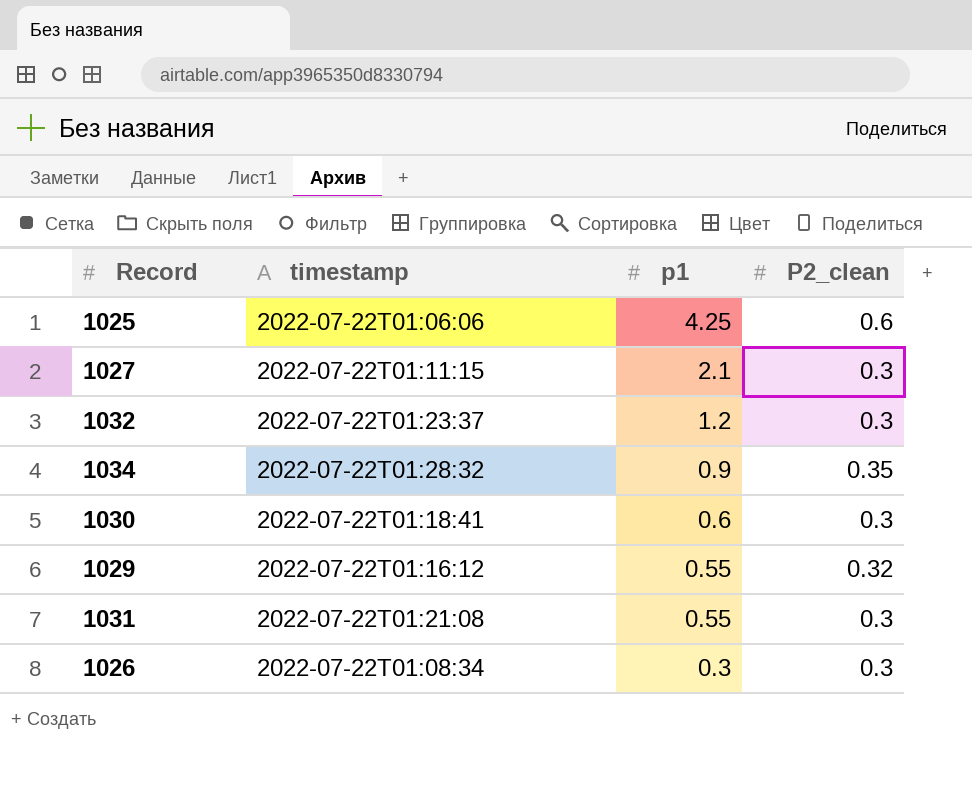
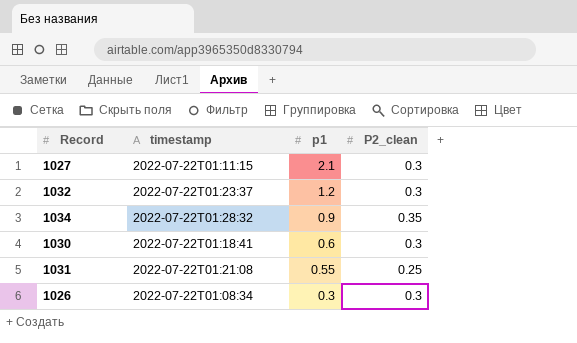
row 1025: 2022-07-22T01:06:06 | 4.25 | 0.6 -> none
row 1029: 2022-07-22T01:16:12 | 0.55 | 0.32 -> none
1031 | P2_clean: 0.3 -> 0.25

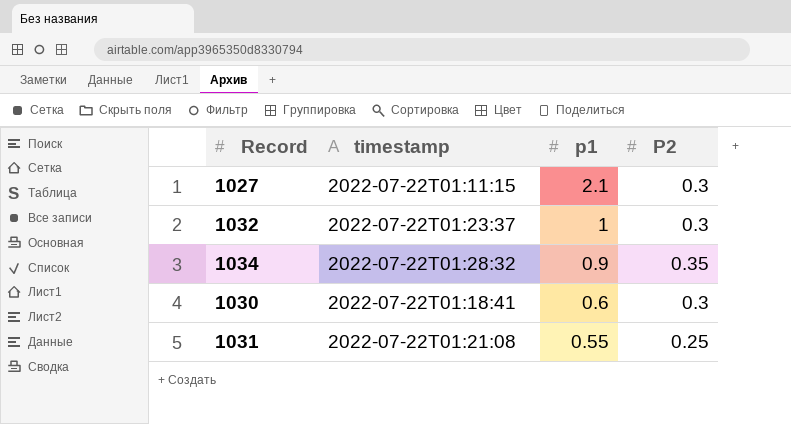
column name: P2_clean -> P2
row 1026: 2022-07-22T01:08:34 | 0.3 | 0.3 -> none
1032 | p1: 1.2 -> 1

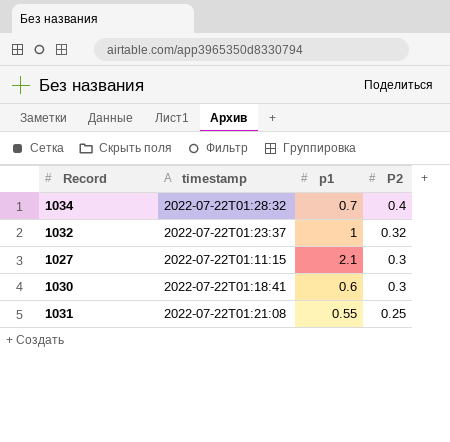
row order: p1 descending -> P2 descending
1034 | p1: 0.9 -> 0.7
1034 | P2: 0.35 -> 0.4
1032 | P2: 0.3 -> 0.32

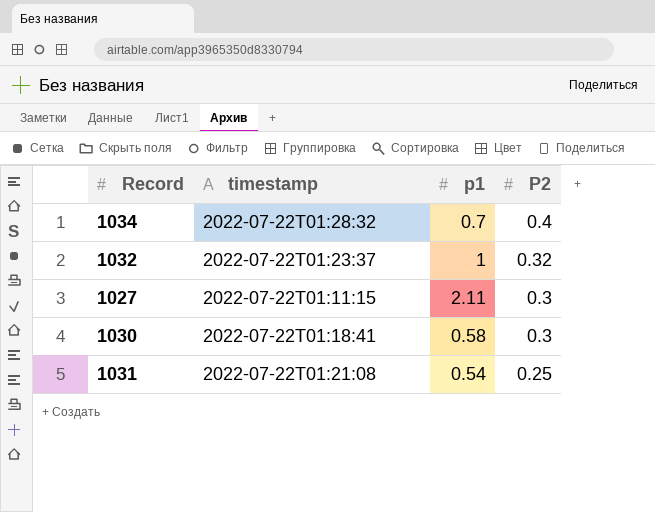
1027 | p1: 2.1 -> 2.11
1030 | p1: 0.6 -> 0.58
1031 | p1: 0.55 -> 0.54

